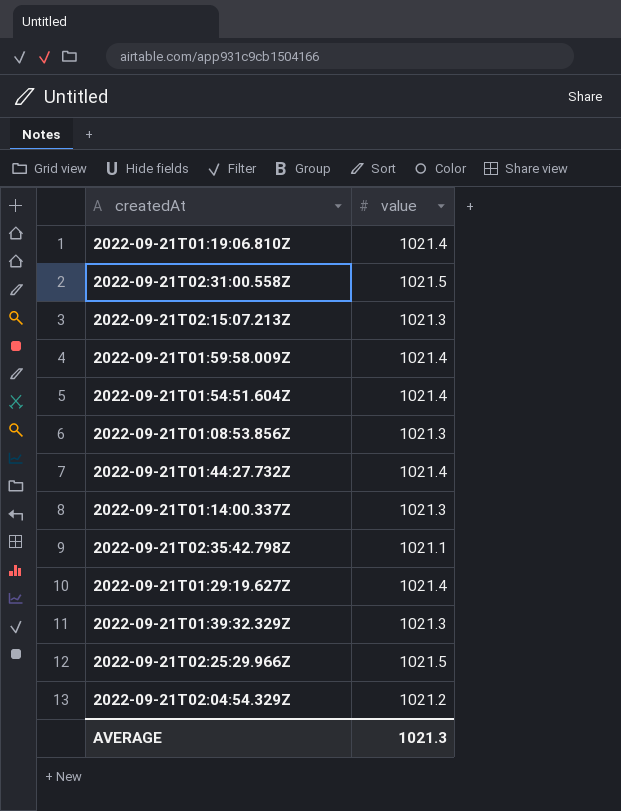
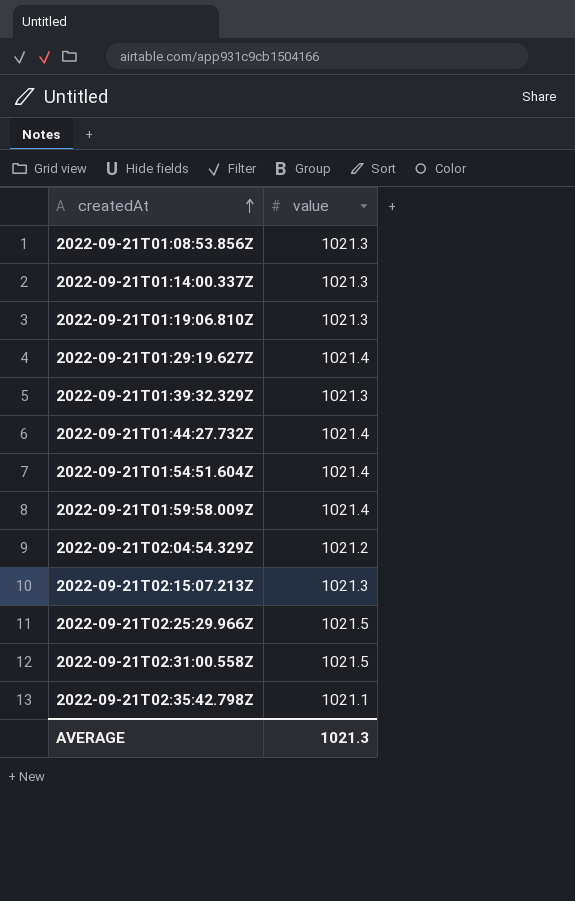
row order: none -> createdAt ascending
2022-09-21T01:19:06.810Z | value: 1021.4 -> 1021.3

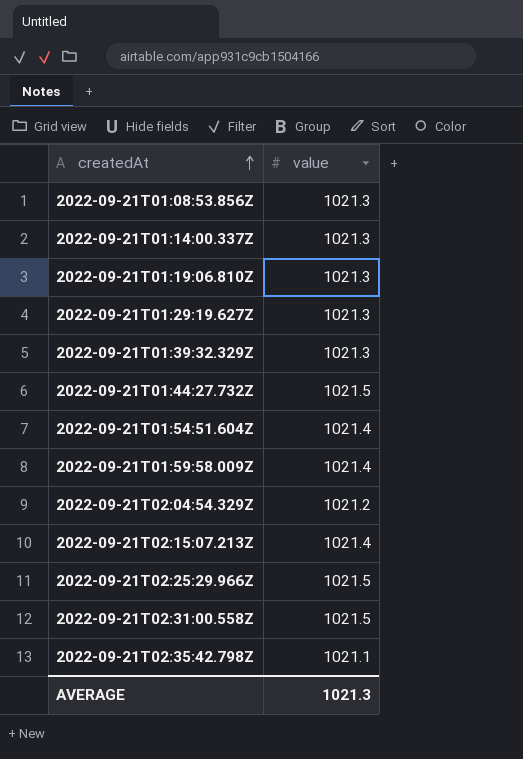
2022-09-21T01:29:19.627Z | value: 1021.4 -> 1021.3
2022-09-21T01:44:27.732Z | value: 1021.4 -> 1021.5
2022-09-21T02:15:07.213Z | value: 1021.3 -> 1021.4

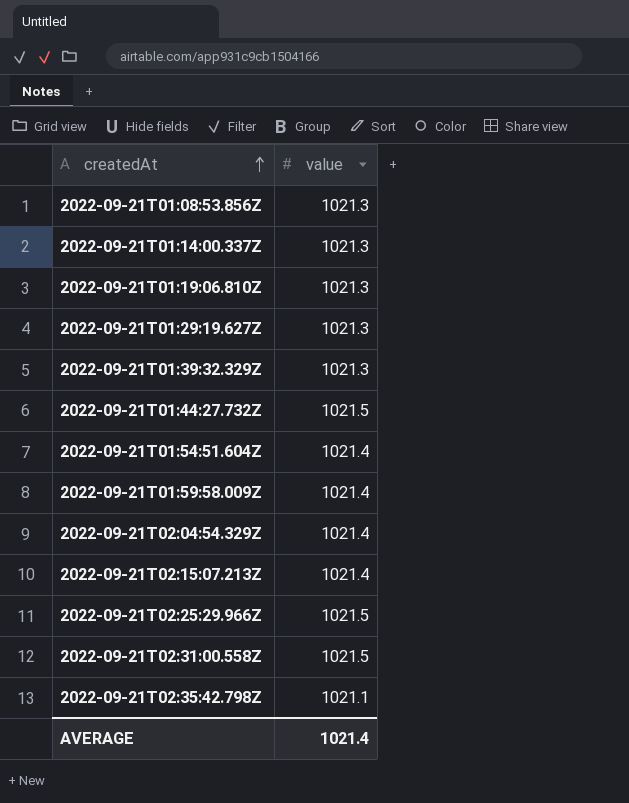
2022-09-21T02:04:54.329Z | value: 1021.2 -> 1021.4
AVERAGE | value: 1021.3 -> 1021.4

